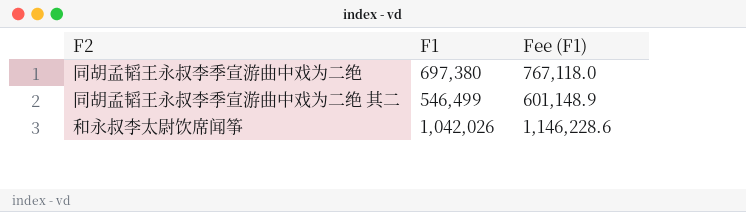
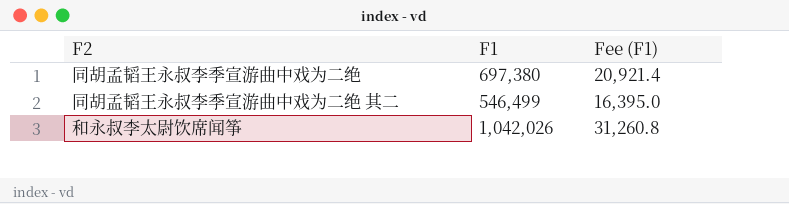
column Fee (F1) | formula: [F1] * 1.1 -> [F1] * 0.03

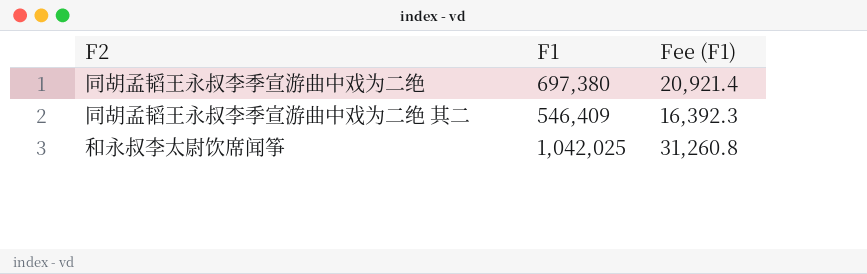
同胡孟韬王永叔李季宣游曲中戏为二绝 其二 | F1: 546,499 -> 546,409
同胡孟韬王永叔李季宣游曲中戏为二绝 其二 | Fee (F1): 16,395.0 -> 16,392.3
和永叔李太尉饮席闻筝 | F1: 1,042,026 -> 1,042,025

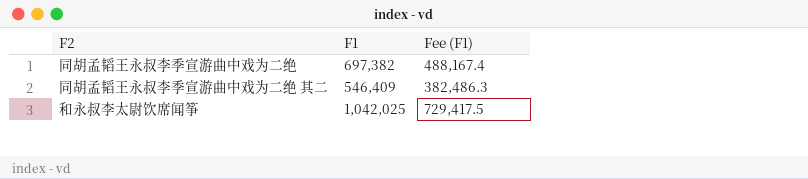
column Fee (F1) | formula: [F1] * 0.03 -> [F1] * 0.7
同胡孟韬王永叔李季宣游曲中戏为二绝 | F1: 697,380 -> 697,382

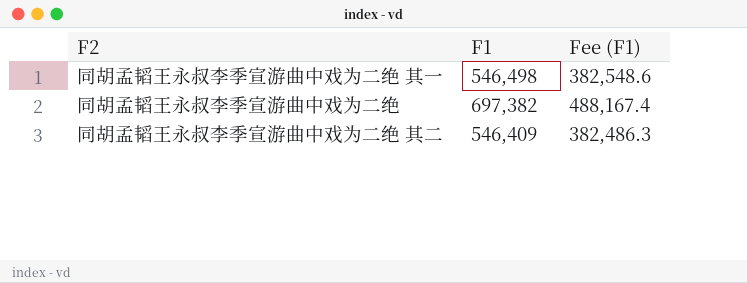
row 和永叔李太尉饮席闻筝: 1,042,025 | 729,417.5 -> none
row 同胡孟韬王永叔李季宣游曲中戏为二绝 其一: none -> 546,498 | 382,548.6

